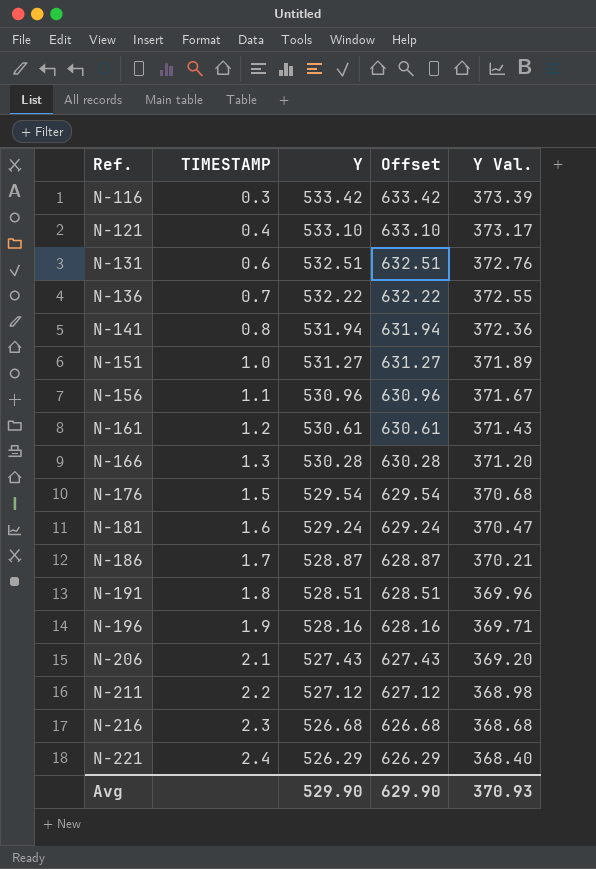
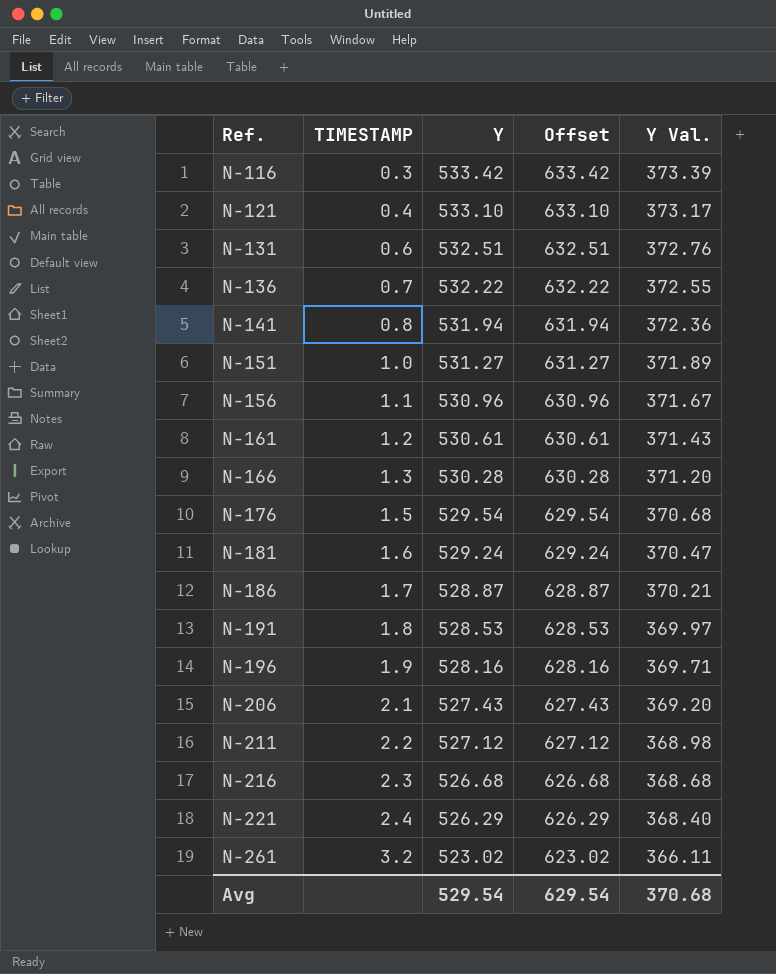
N-191 | Y: 528.51 -> 528.53
N-191 | Offset: 628.51 -> 628.53
N-191 | Y Val.: 369.96 -> 369.97
row N-261: none -> 3.2 | 523.02 | 623.02 | 366.11
Avg | Y: 529.90 -> 529.54
Avg | Offset: 629.90 -> 629.54
Avg | Y Val.: 370.93 -> 370.68

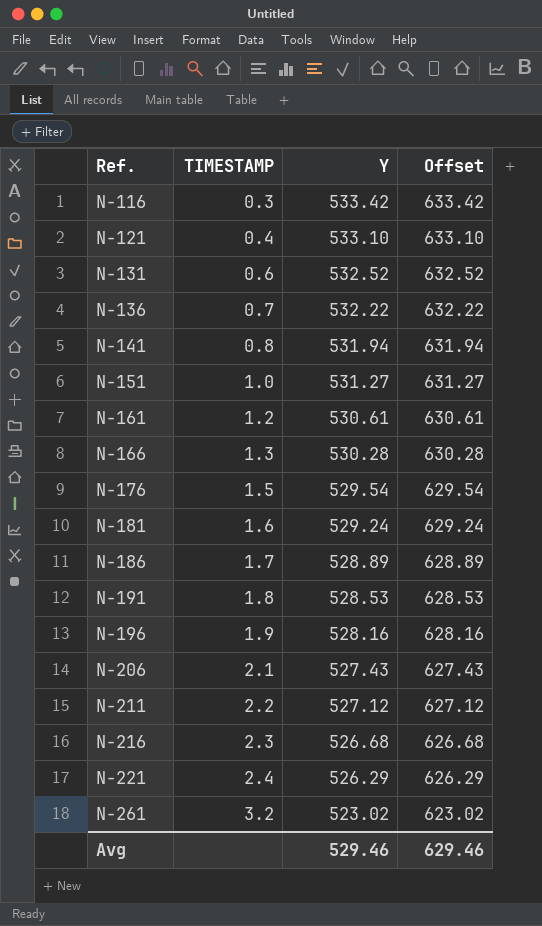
column Y Val. | formula: [Y] * 0.7 -> none
row N-156: 1.1 | 530.96 | 630.96 | 371.67 -> none
N-131 | Y: 532.51 -> 532.52
N-131 | Offset: 632.51 -> 632.52
N-186 | Y: 528.87 -> 528.89
N-186 | Offset: 628.87 -> 628.89
Avg | Y: 529.54 -> 529.46
Avg | Offset: 629.54 -> 629.46

